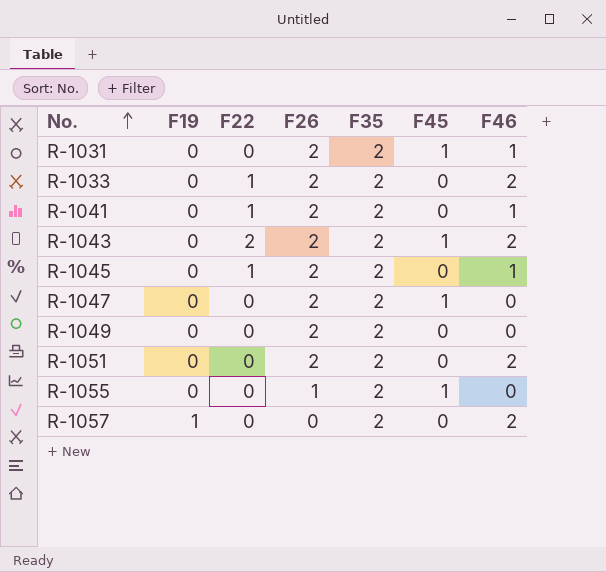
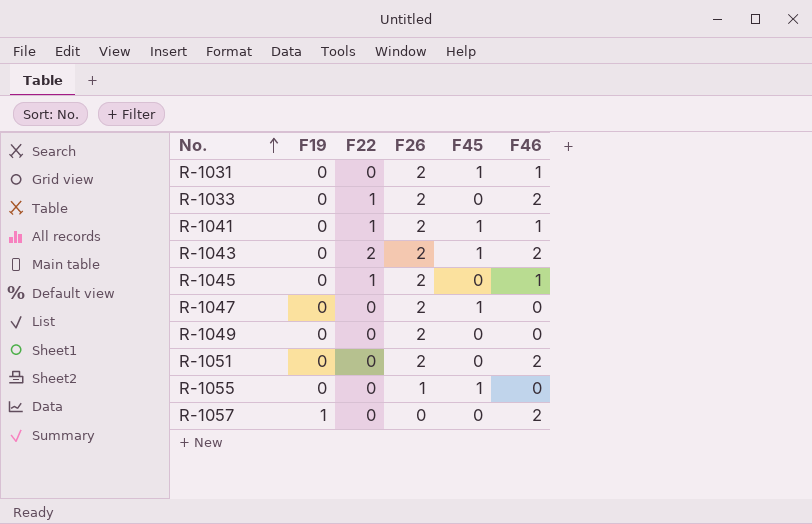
column F35 | position: 5 -> none
R-1041 | F45: 0 -> 1

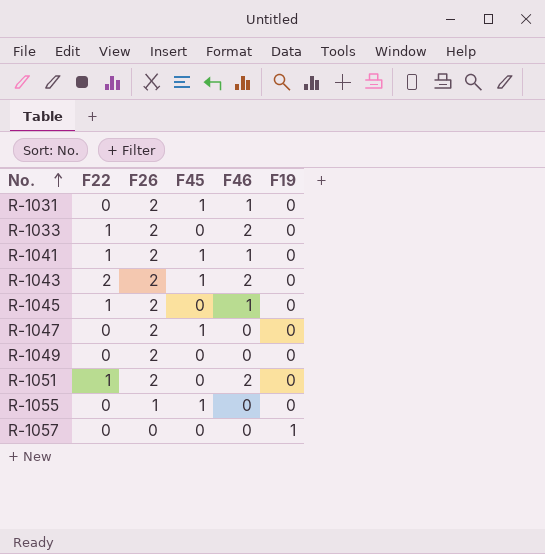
column F19 | position: 2 -> 6
R-1051 | F22: 0 -> 1
R-1057 | F46: 2 -> 0

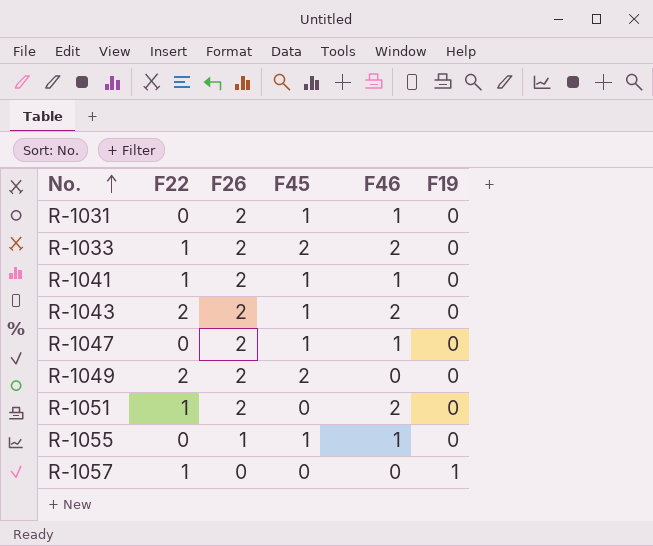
row R-1045: 1 | 2 | 0 | 1 | 0 -> none
R-1033 | F45: 0 -> 2
R-1047 | F46: 0 -> 1
R-1049 | F22: 0 -> 2
R-1049 | F45: 0 -> 2
R-1055 | F46: 0 -> 1
R-1057 | F22: 0 -> 1

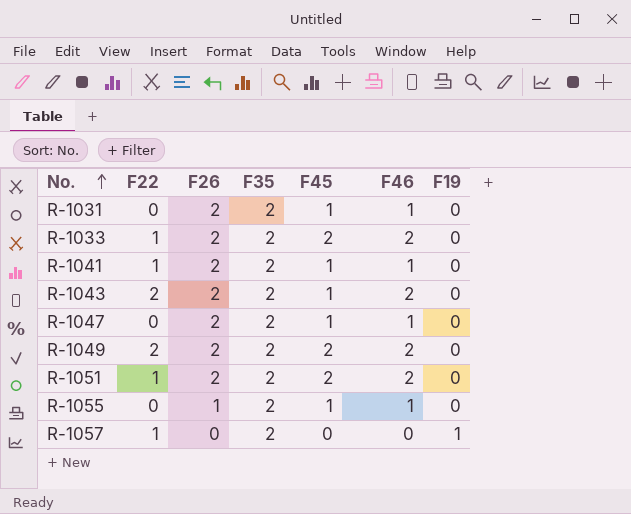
column F35 | position: none -> 4
R-1049 | F46: 0 -> 2
R-1051 | F45: 0 -> 2

